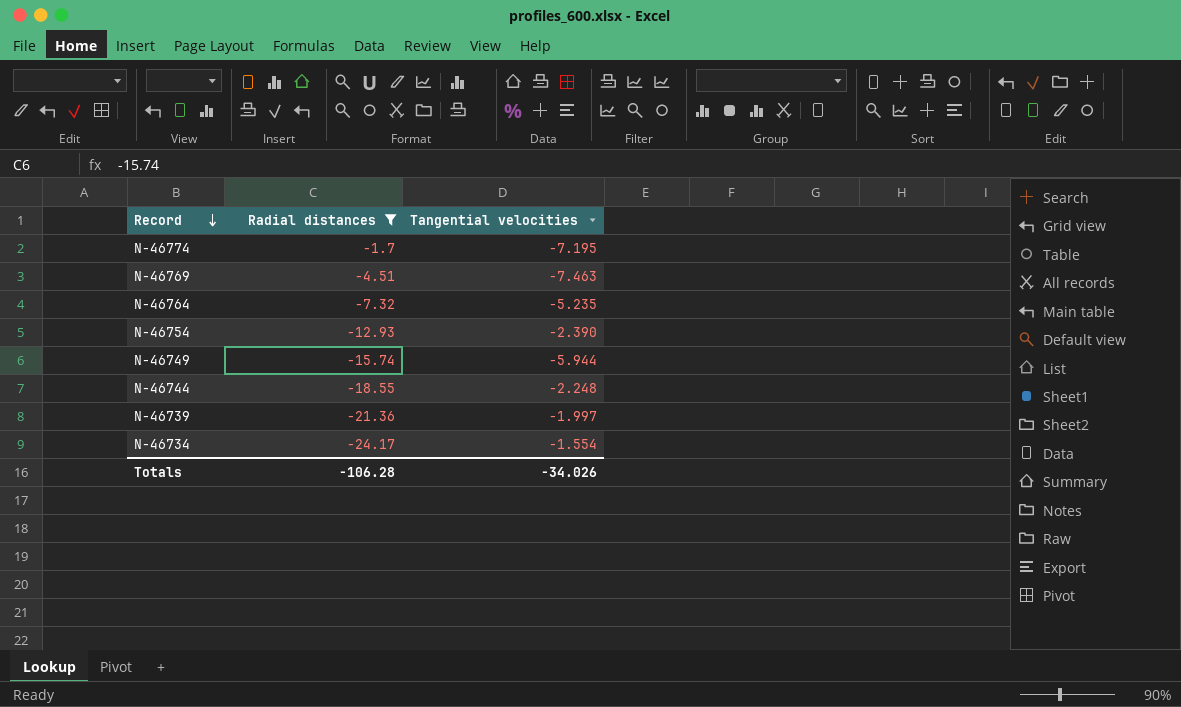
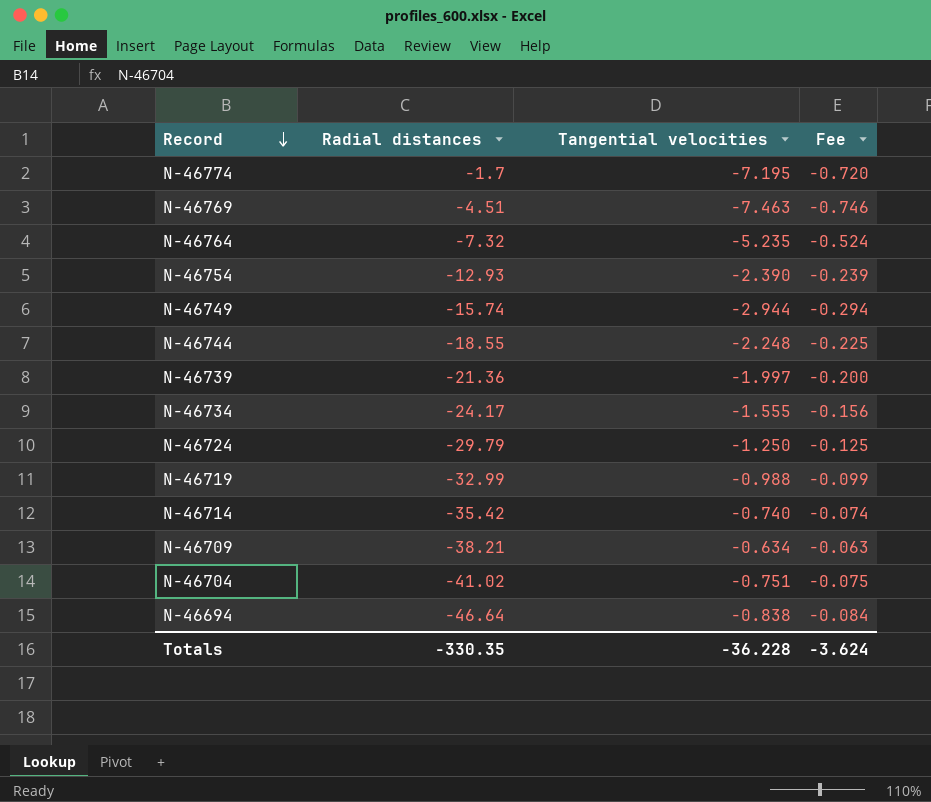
filter: Radial distances >= -24.17 -> none
column Fee | formula: none -> [Tangential velocities] * 0.1
N-46749 | Tangential velocities: -5.944 -> -2.944
N-46734 | Tangential velocities: -1.554 -> -1.555
Totals | Radial distances: -106.28 -> -330.35
Totals | Tangential velocities: -34.026 -> -36.228

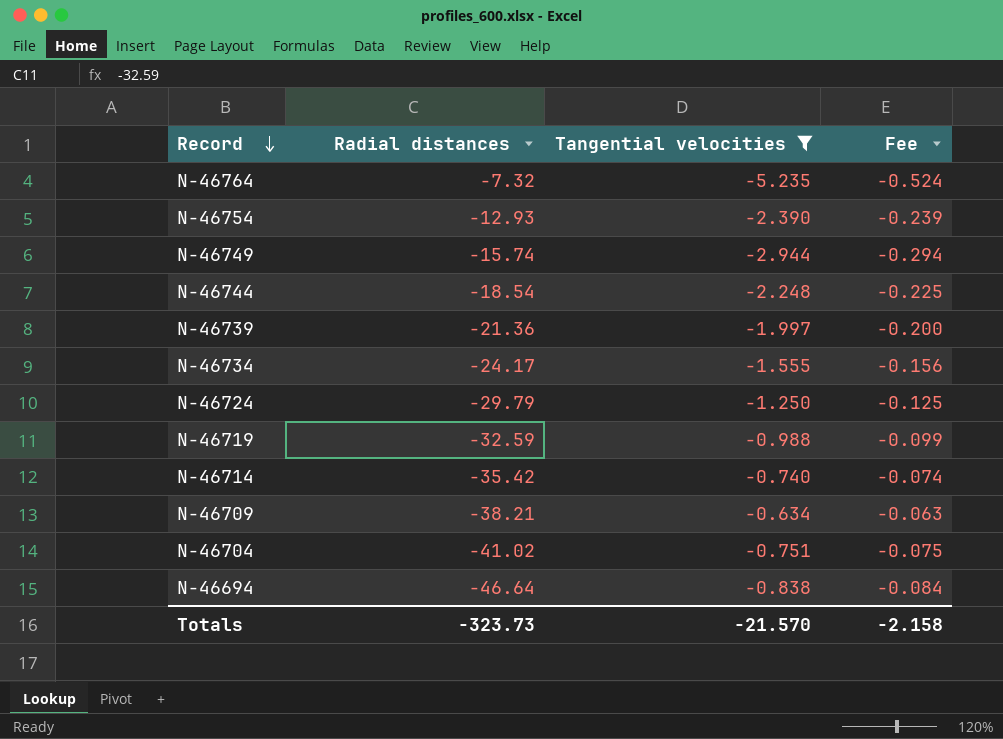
filter: none -> Tangential velocities >= -5.235
N-46744 | Radial distances: -18.55 -> -18.54
N-46719 | Radial distances: -32.99 -> -32.59
Totals | Radial distances: -330.35 -> -323.73
Totals | Tangential velocities: -36.228 -> -21.570
Totals | Fee: -3.624 -> -2.158

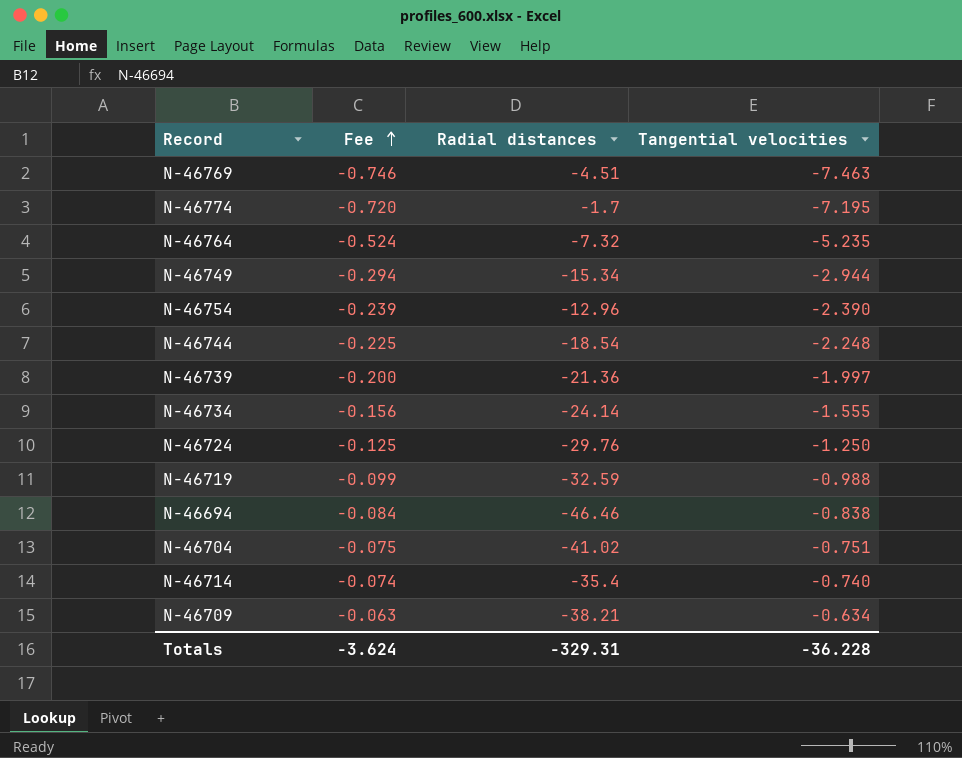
filter: Tangential velocities >= -5.235 -> none
row order: Record descending -> Fee ascending
column Fee | position: 4 -> 2
N-46749 | Radial distances: -15.74 -> -15.34
N-46754 | Radial distances: -12.93 -> -12.96
N-46734 | Radial distances: -24.17 -> -24.14
N-46724 | Radial distances: -29.79 -> -29.76
N-46694 | Radial distances: -46.64 -> -46.46
N-46714 | Radial distances: -35.42 -> -35.4
Totals | Fee: -2.158 -> -3.624
Totals | Radial distances: -323.73 -> -329.31
Totals | Tangential velocities: -21.570 -> -36.228

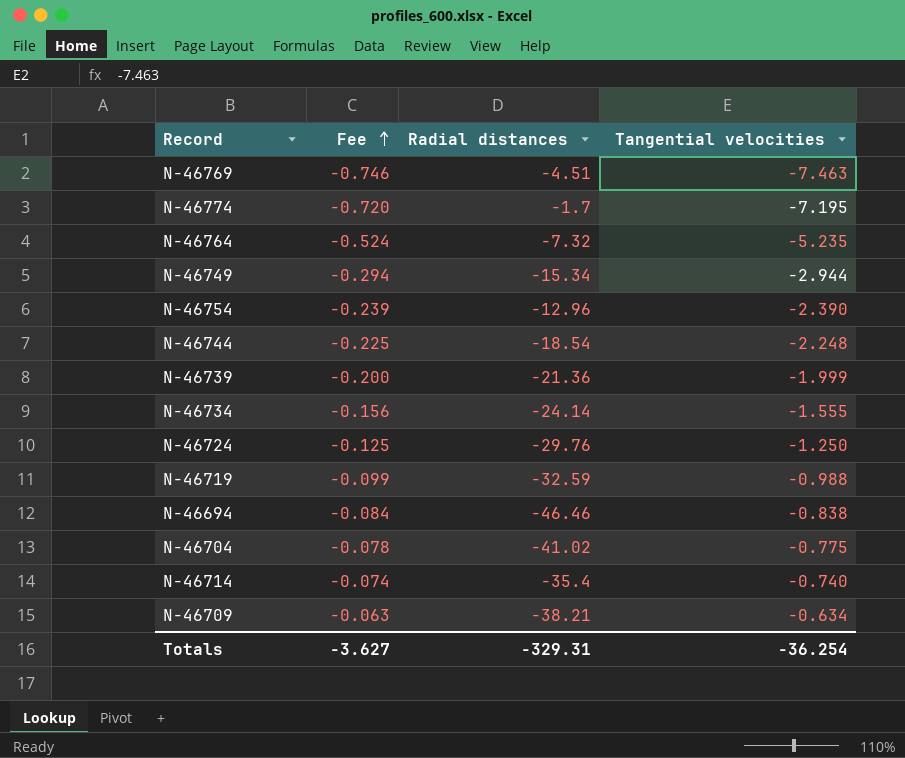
N-46739 | Tangential velocities: -1.997 -> -1.999
N-46704 | Fee: -0.075 -> -0.078
N-46704 | Tangential velocities: -0.751 -> -0.775
Totals | Fee: -3.624 -> -3.627
Totals | Tangential velocities: -36.228 -> -36.254

